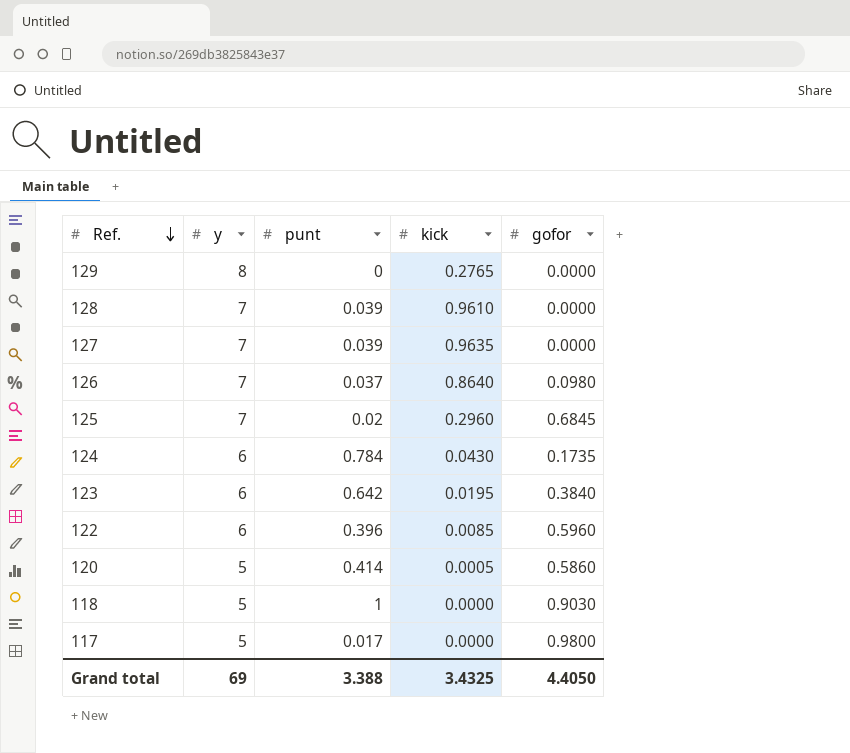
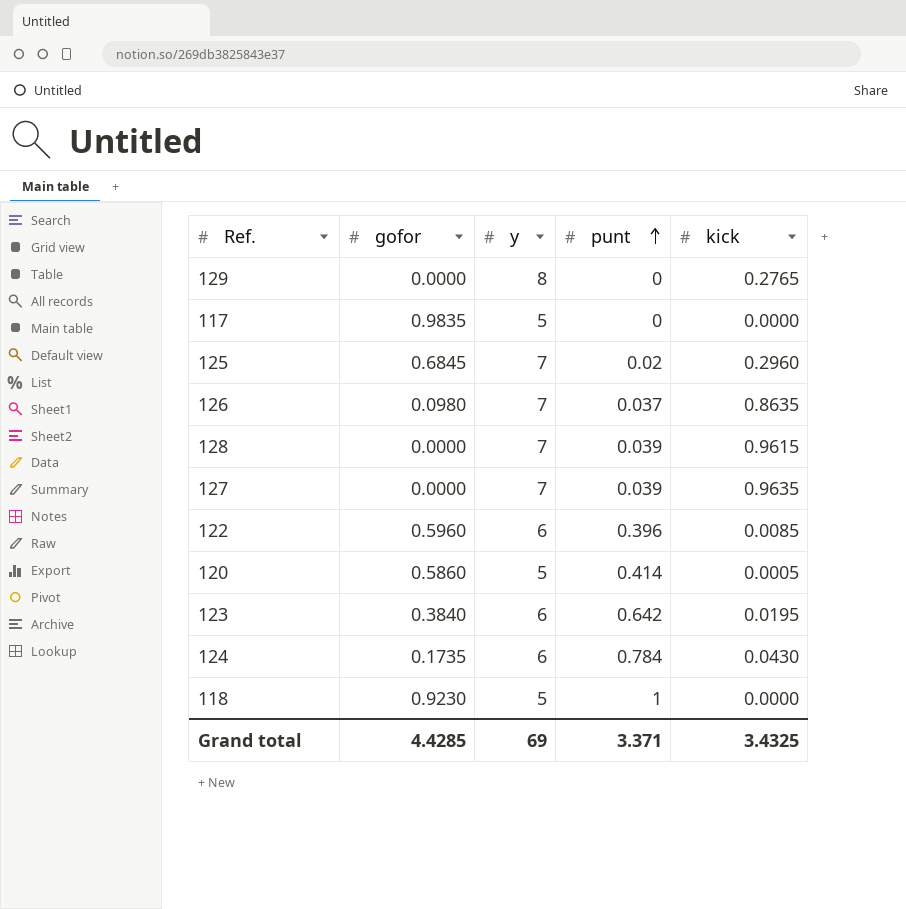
row order: Ref. descending -> punt ascending
column gofor | position: 5 -> 2
117 | gofor: 0.9800 -> 0.9835
117 | punt: 0.017 -> 0
126 | kick: 0.8640 -> 0.8635
128 | kick: 0.9610 -> 0.9615
118 | gofor: 0.9030 -> 0.9230
Grand total | gofor: 4.4050 -> 4.4285
Grand total | punt: 3.388 -> 3.371

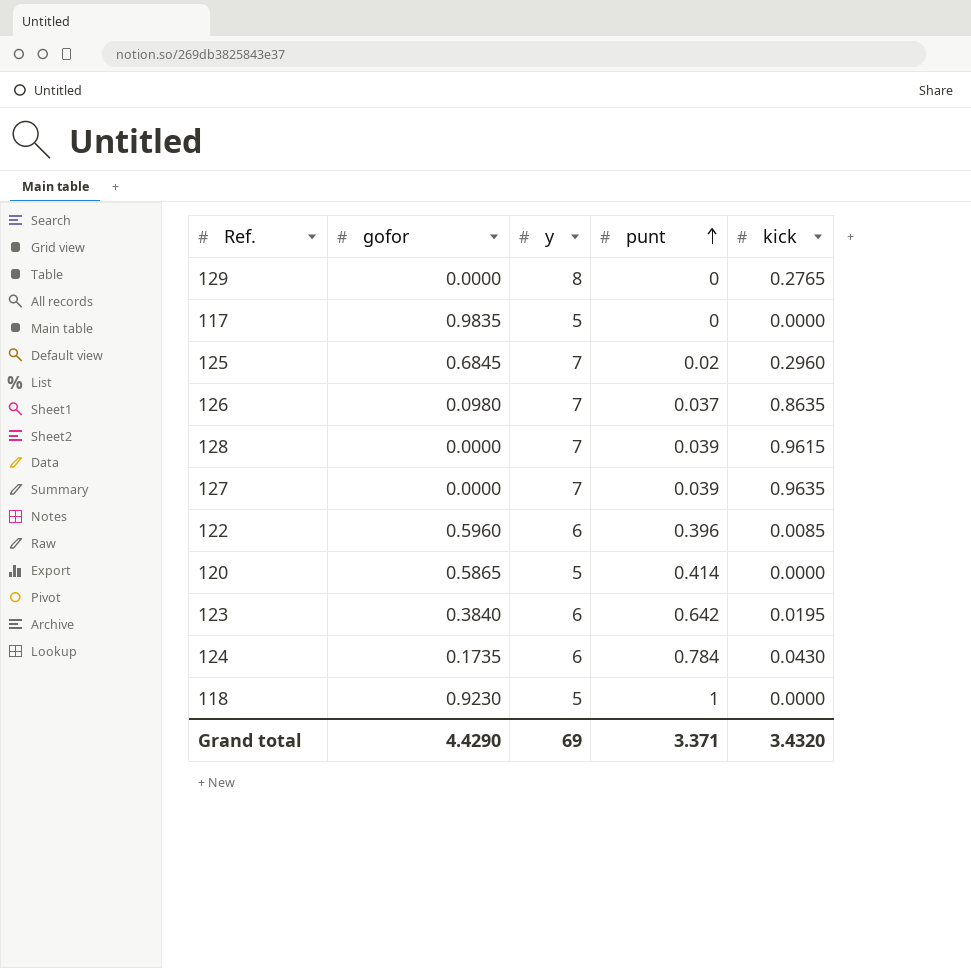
120 | gofor: 0.5860 -> 0.5865
120 | kick: 0.0005 -> 0.0000
Grand total | gofor: 4.4285 -> 4.4290
Grand total | kick: 3.4325 -> 3.4320

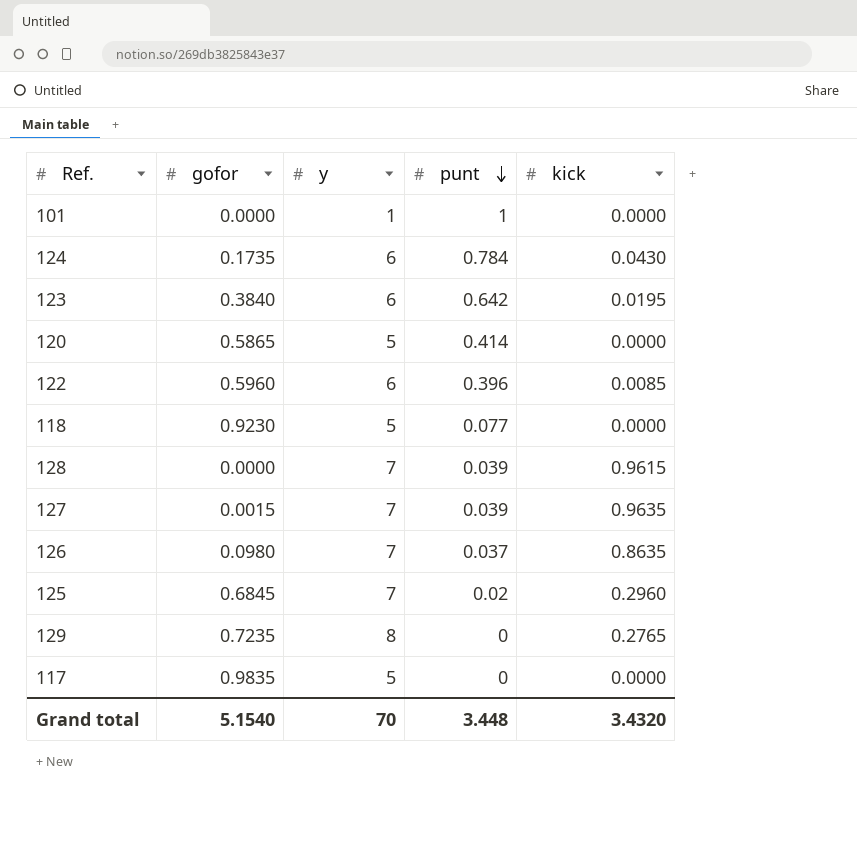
row order: punt ascending -> punt descending
row 101: none -> 0.0000 | 1 | 1 | 0.0000
118 | punt: 1 -> 0.077
127 | gofor: 0.0000 -> 0.0015
129 | gofor: 0.0000 -> 0.7235
Grand total | gofor: 4.4290 -> 5.1540
Grand total | y: 69 -> 70
Grand total | punt: 3.371 -> 3.448

